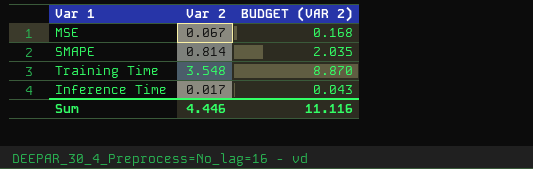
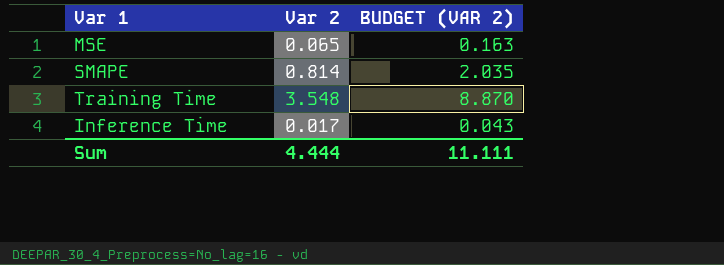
MSE | Var 2: 0.067 -> 0.065
MSE | BUDGET (VAR 2): 0.168 -> 0.163
Sum | Var 2: 4.446 -> 4.444
Sum | BUDGET (VAR 2): 11.116 -> 11.111

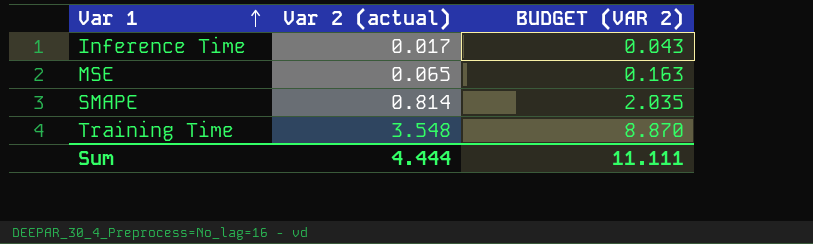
row order: none -> Var 1 ascending
column name: Var 2 -> Var 2 (actual)

